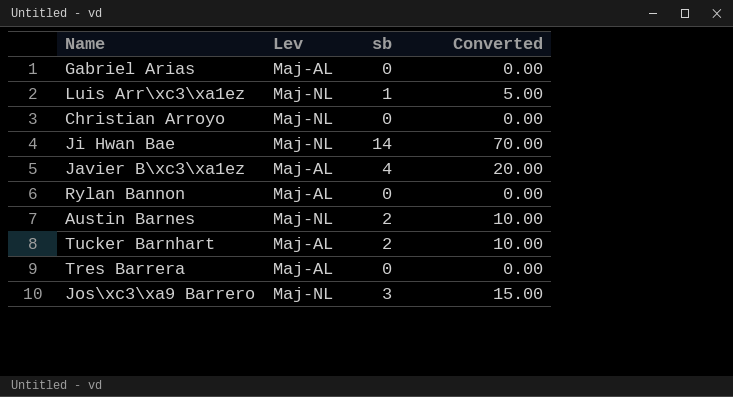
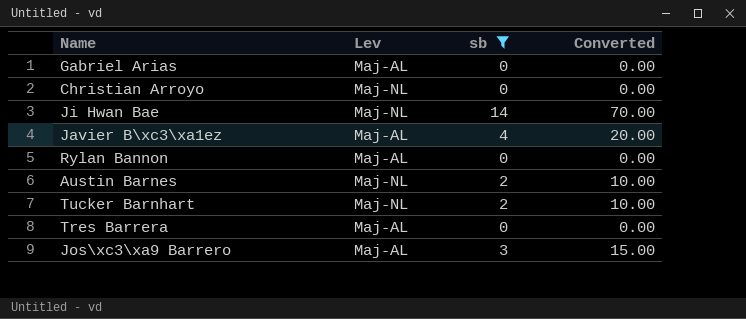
filter: none -> sb != 1
Tucker Barnhart | Lev: Maj-AL -> Maj-NL
Jos\xc3\xa9 Barrero | Lev: Maj-NL -> Maj-AL

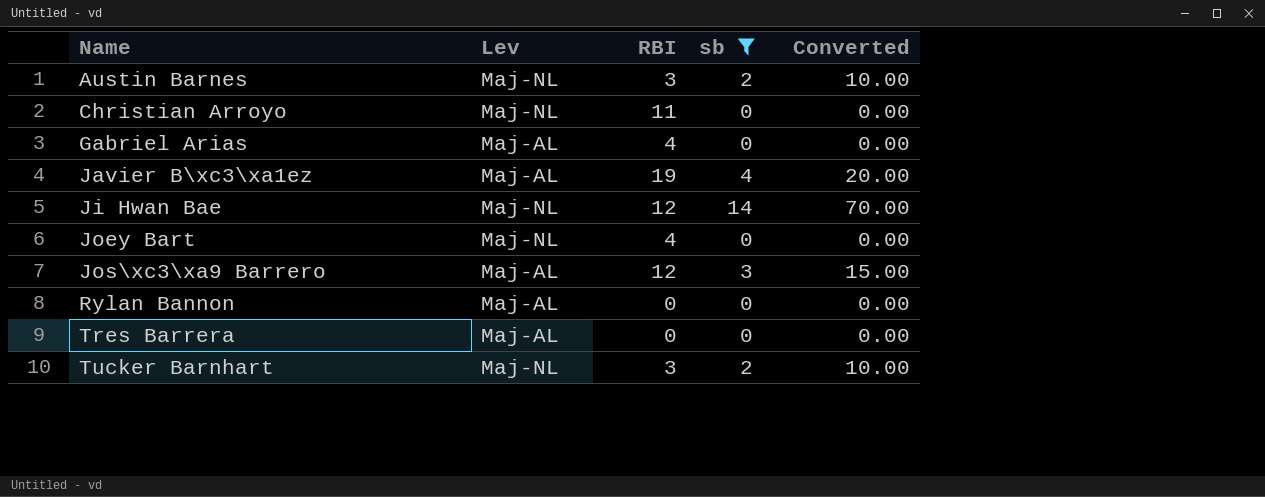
row order: none -> Name ascending
column RBI | position: none -> 3
row Joey Bart: none -> Maj-NL | 4 | 0 | 0.00

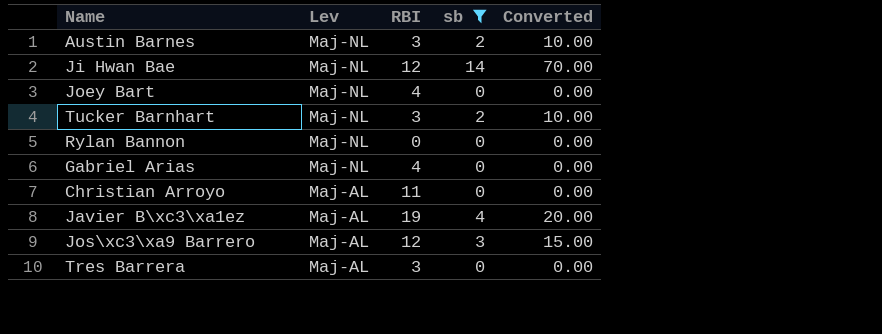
row order: Name ascending -> Lev descending
Rylan Bannon | Lev: Maj-AL -> Maj-NL
Gabriel Arias | Lev: Maj-AL -> Maj-NL
Christian Arroyo | Lev: Maj-NL -> Maj-AL
Tres Barrera | RBI: 0 -> 3

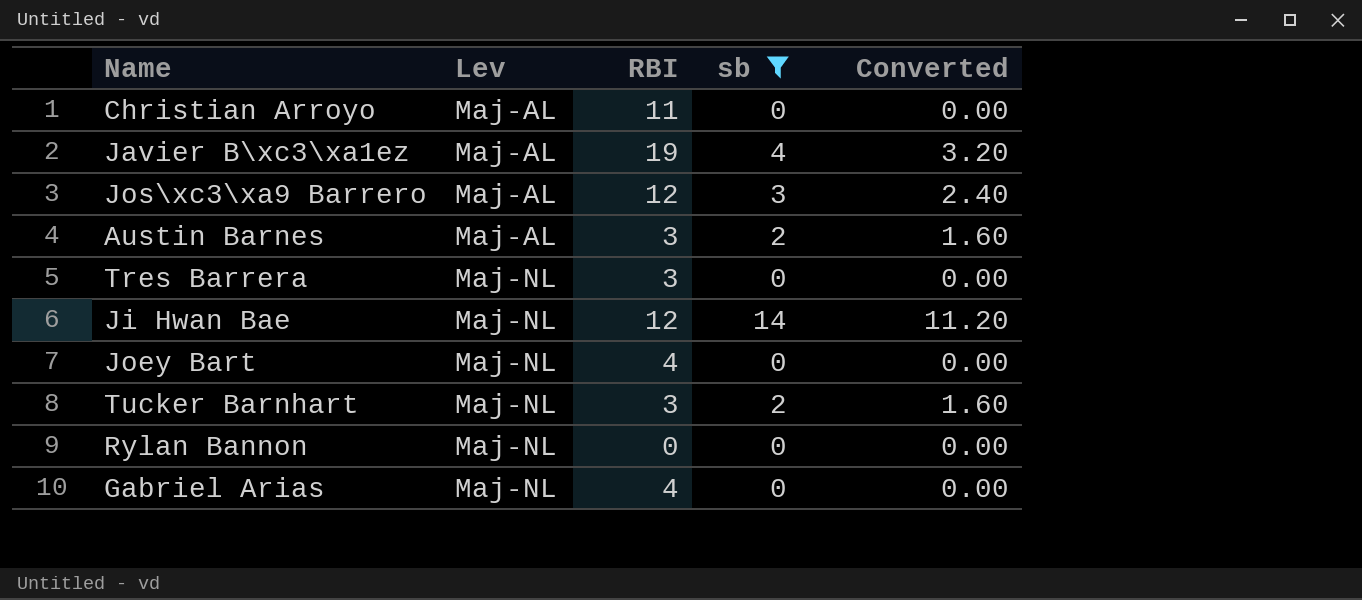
row order: Lev descending -> Lev ascending
column Converted | formula: [sb] * 5 -> [sb] * 0.8
Austin Barnes | Lev: Maj-NL -> Maj-AL
Tres Barrera | Lev: Maj-AL -> Maj-NL

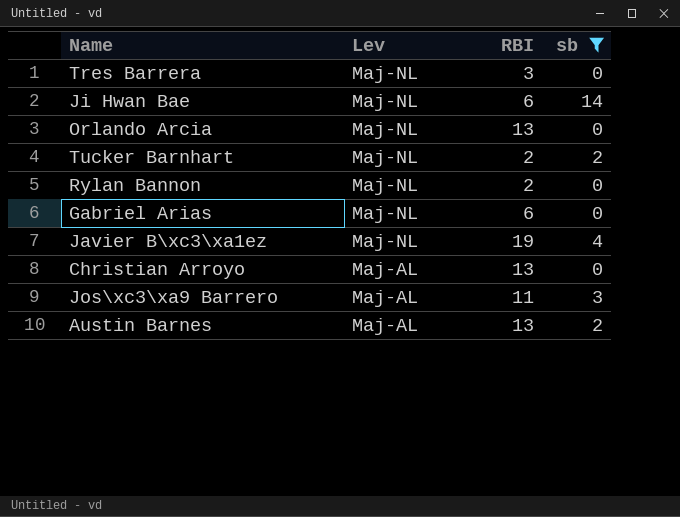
row order: Lev ascending -> Lev descending
column Converted | formula: [sb] * 0.8 -> none
row Joey Bart: Maj-NL | 4 | 0 | 0.00 -> none
Ji Hwan Bae | RBI: 12 -> 6
row Orlando Arcia: none -> Maj-NL | 13 | 0
Tucker Barnhart | RBI: 3 -> 2
Rylan Bannon | RBI: 0 -> 2
Gabriel Arias | RBI: 4 -> 6
Javier B\xc3\xa1ez | Lev: Maj-AL -> Maj-NL
Christian Arroyo | RBI: 11 -> 13
Jos\xc3\xa9 Barrero | RBI: 12 -> 11
Austin Barnes | RBI: 3 -> 13

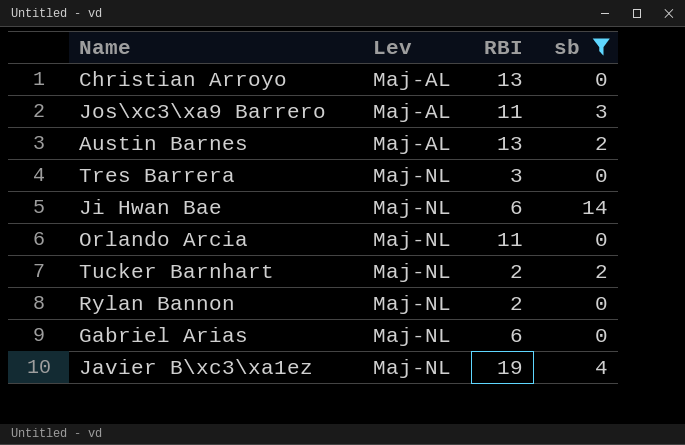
row order: Lev descending -> Lev ascending
Orlando Arcia | RBI: 13 -> 11

